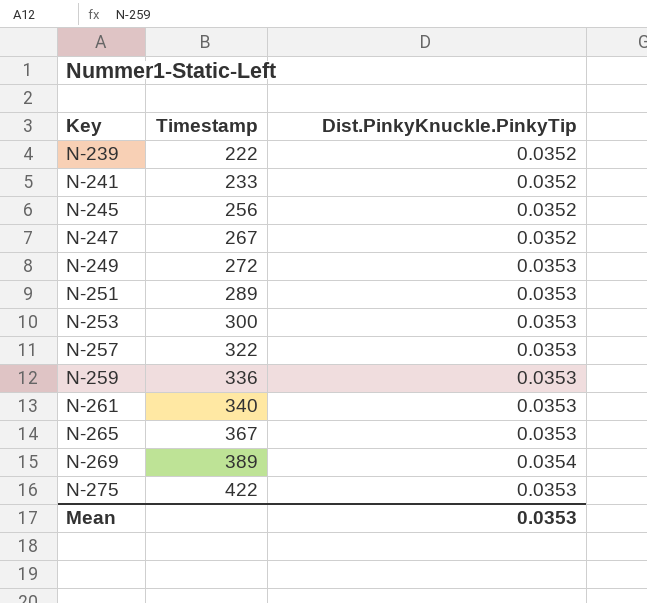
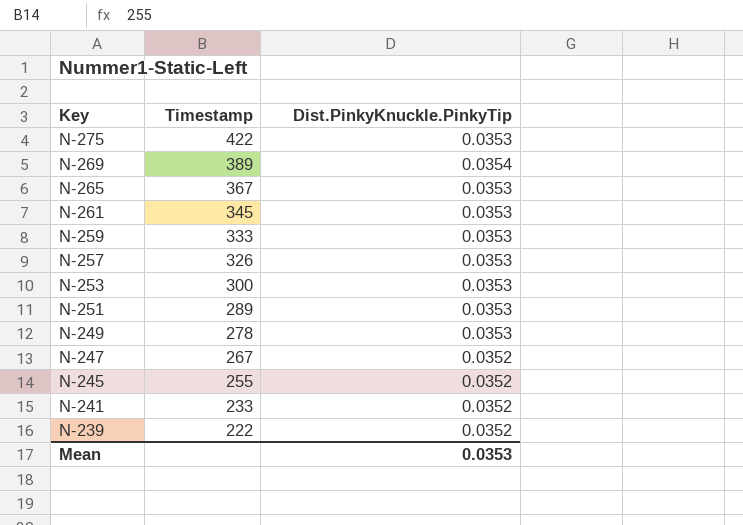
row order: Key ascending -> Key descending
N-261 | Timestamp: 340 -> 345
N-259 | Timestamp: 336 -> 333
N-257 | Timestamp: 322 -> 326
N-249 | Timestamp: 272 -> 278
N-245 | Timestamp: 256 -> 255

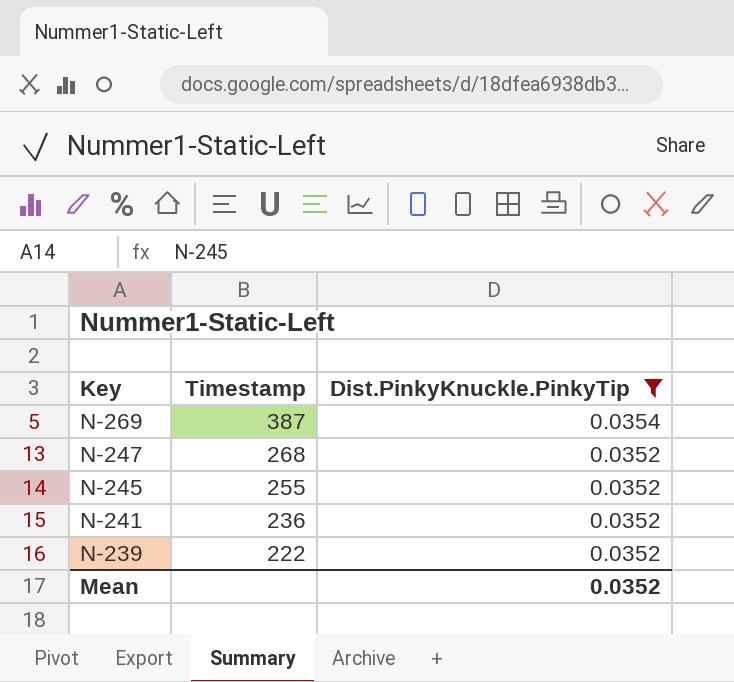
filter: none -> Dist.PinkyKnuckle.PinkyTip != 0.0353
N-269 | Timestamp: 389 -> 387
N-247 | Timestamp: 267 -> 268
N-241 | Timestamp: 233 -> 236
Mean | Dist.PinkyKnuckle.PinkyTip: 0.0353 -> 0.0352

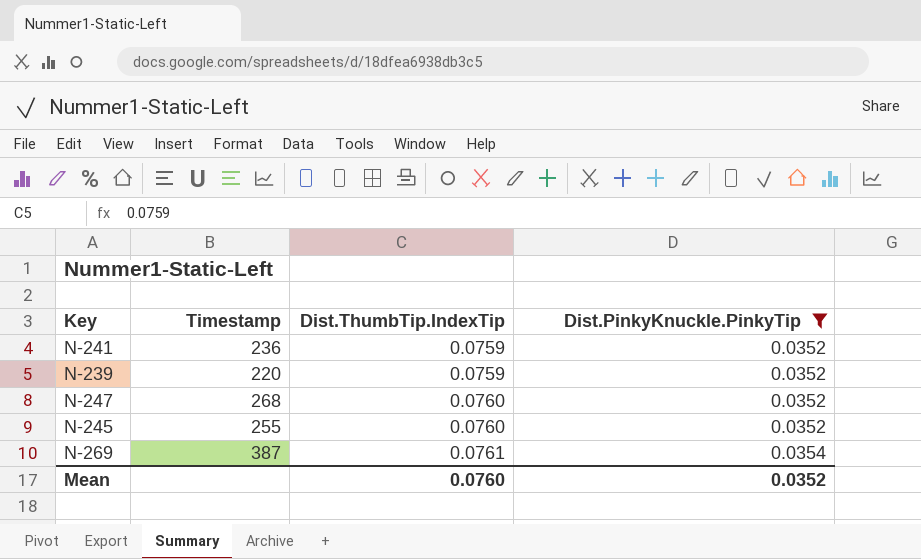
row order: Key descending -> Dist.ThumbTip.IndexTip ascending
column Dist.ThumbTip.IndexTip | position: none -> 3
N-239 | Timestamp: 222 -> 220

